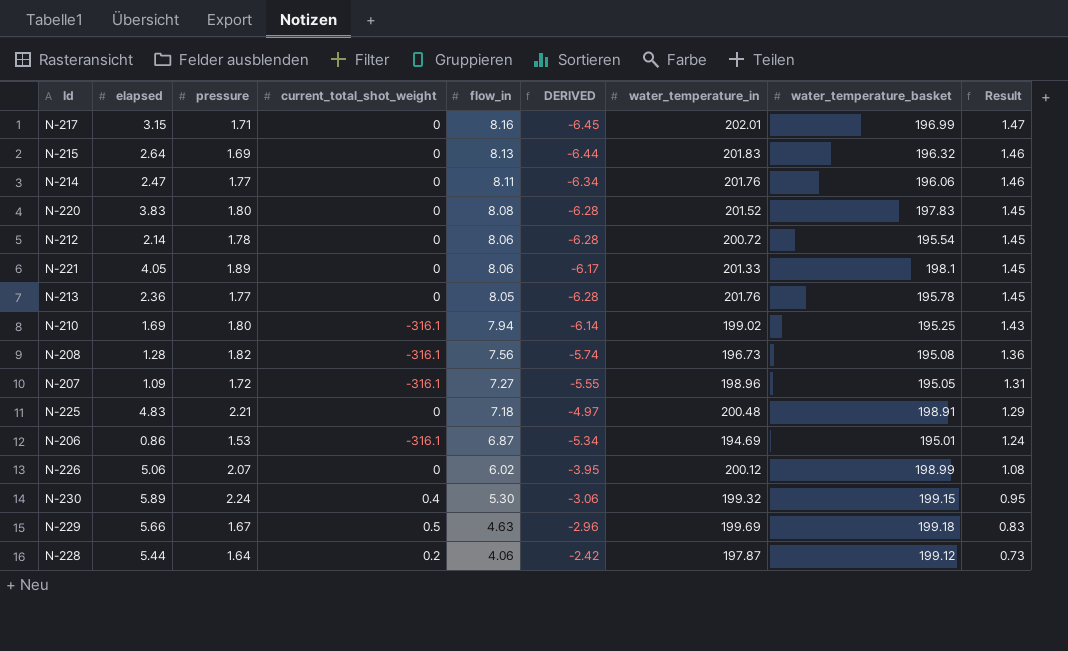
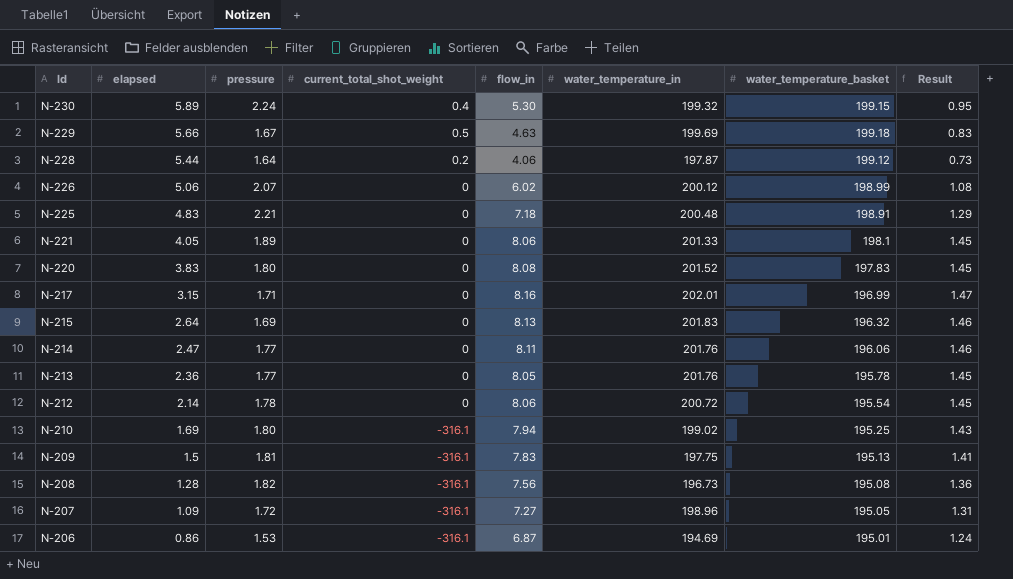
row order: flow_in descending -> Id descending
column DERIVED | formula: [pressure] - [flow_in] -> none
row N-209: none -> 1.5 | 1.81 | -316.1 | 7.83 | 197.75 | 195.13 | 1.41

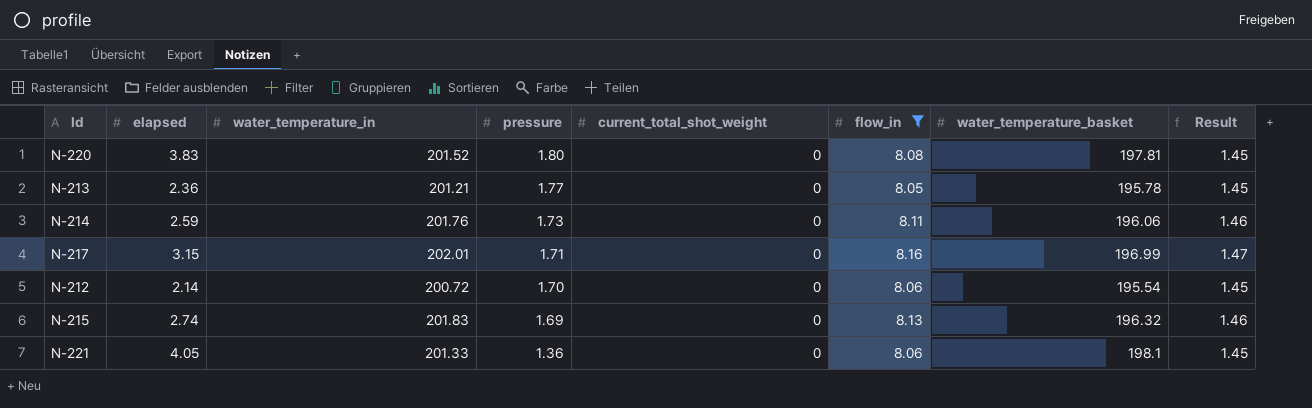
filter: none -> flow_in >= 8.05
row order: Id descending -> pressure descending
column water_temperature_in | position: 6 -> 3
N-220 | water_temperature_basket: 197.83 -> 197.81
N-213 | water_temperature_in: 201.76 -> 201.21
N-214 | elapsed: 2.47 -> 2.59
N-214 | pressure: 1.77 -> 1.73
N-212 | pressure: 1.78 -> 1.70
N-215 | elapsed: 2.64 -> 2.74
N-221 | pressure: 1.89 -> 1.36

